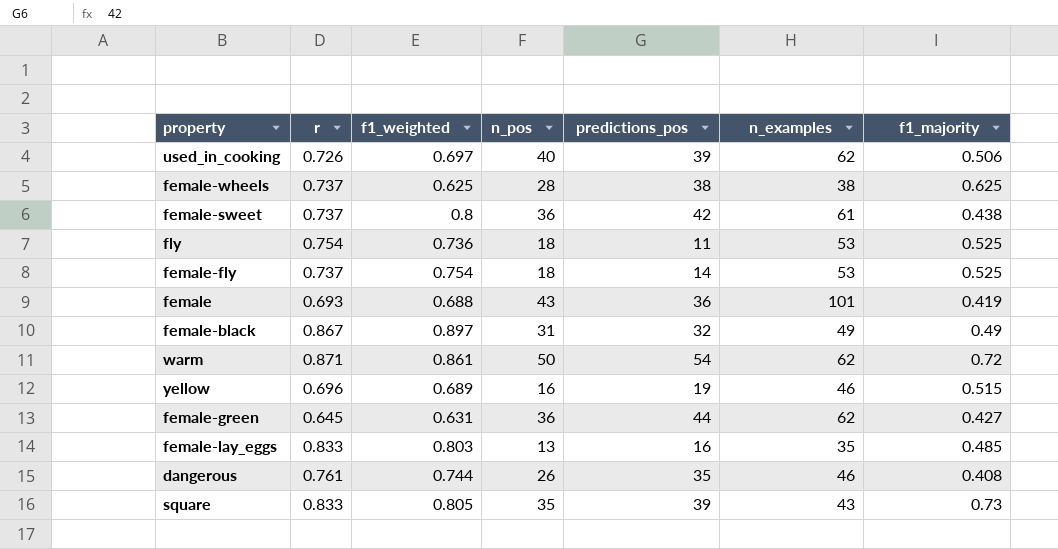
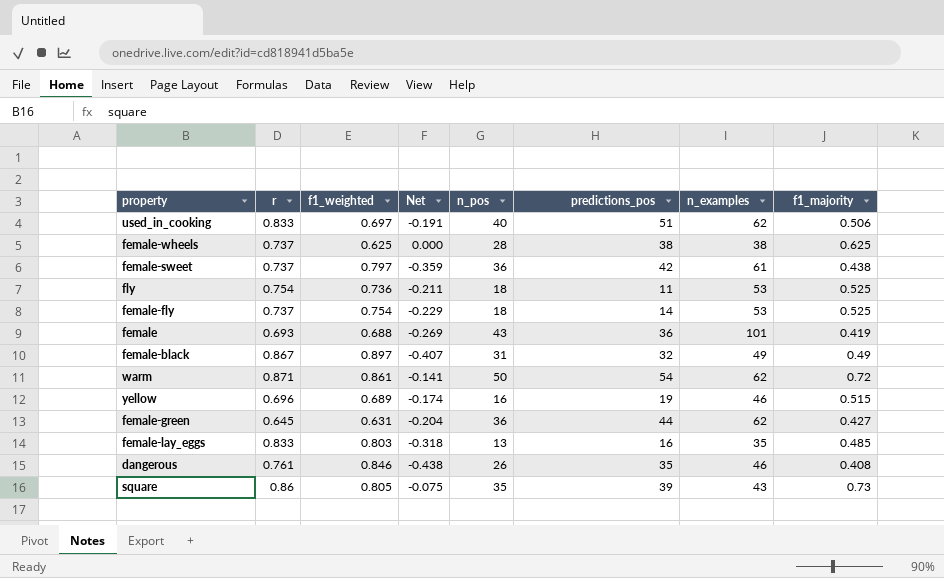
column Net | formula: none -> [f1_majority] - [f1_weighted]
used_in_cooking | r: 0.726 -> 0.833
used_in_cooking | predictions_pos: 39 -> 51
female-sweet | f1_weighted: 0.8 -> 0.797
dangerous | f1_weighted: 0.744 -> 0.846
square | r: 0.833 -> 0.86

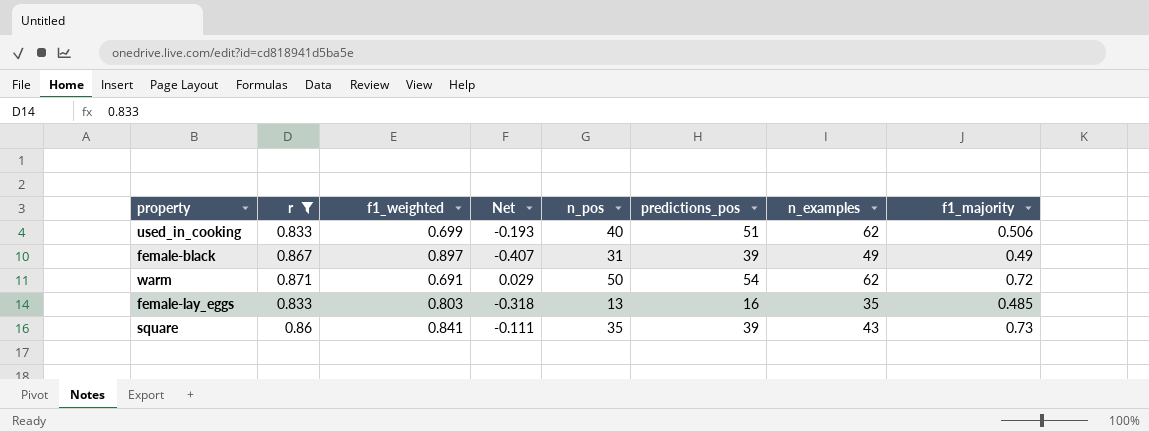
filter: none -> r >= 0.833
used_in_cooking | f1_weighted: 0.697 -> 0.699
used_in_cooking | Net: -0.191 -> -0.193
female-black | predictions_pos: 32 -> 39
warm | f1_weighted: 0.861 -> 0.691
warm | Net: -0.141 -> 0.029
square | f1_weighted: 0.805 -> 0.841
square | Net: -0.075 -> -0.111

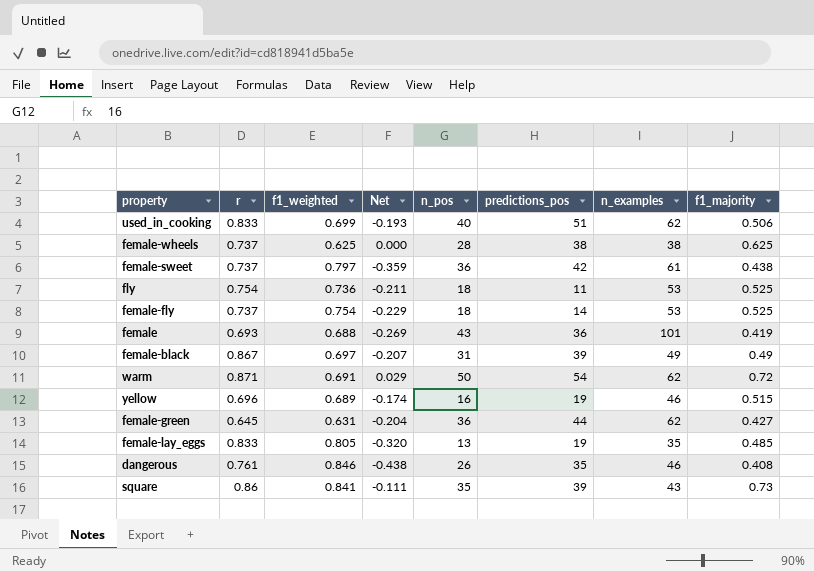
filter: r >= 0.833 -> none
female-black | f1_weighted: 0.897 -> 0.697
female-black | Net: -0.407 -> -0.207
female-lay_eggs | f1_weighted: 0.803 -> 0.805
female-lay_eggs | Net: -0.318 -> -0.320
female-lay_eggs | predictions_pos: 16 -> 19

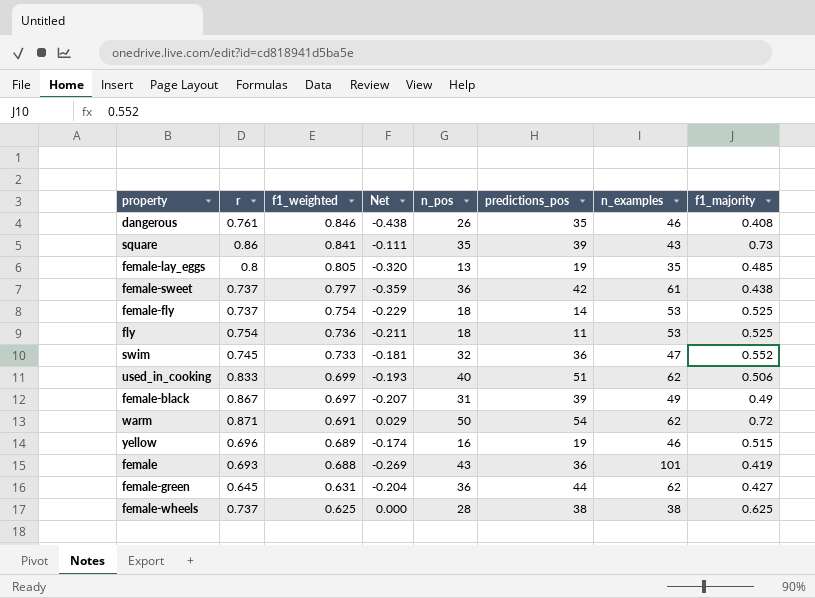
row order: none -> f1_weighted descending
female-lay_eggs | r: 0.833 -> 0.8
row swim: none -> 0.745 | 0.733 | -0.181 | 32 | 36 | 47 | 0.552

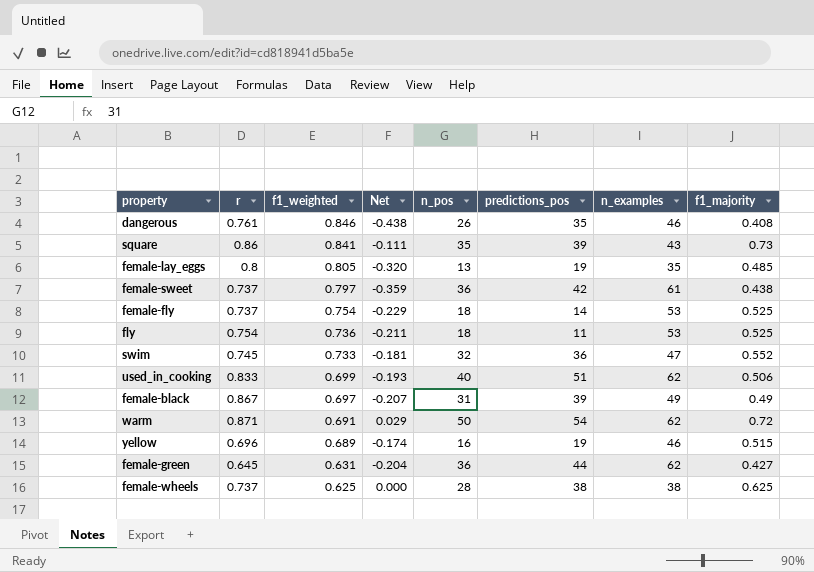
row female: 0.693 | 0.688 | -0.269 | 43 | 36 | 101 | 0.419 -> none

